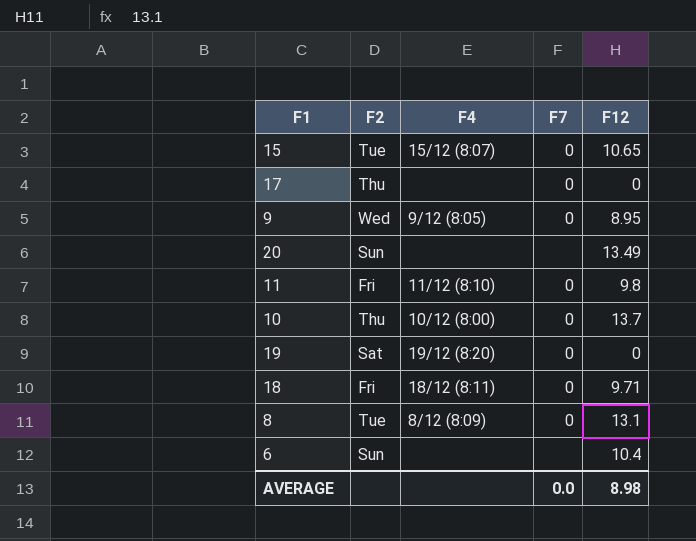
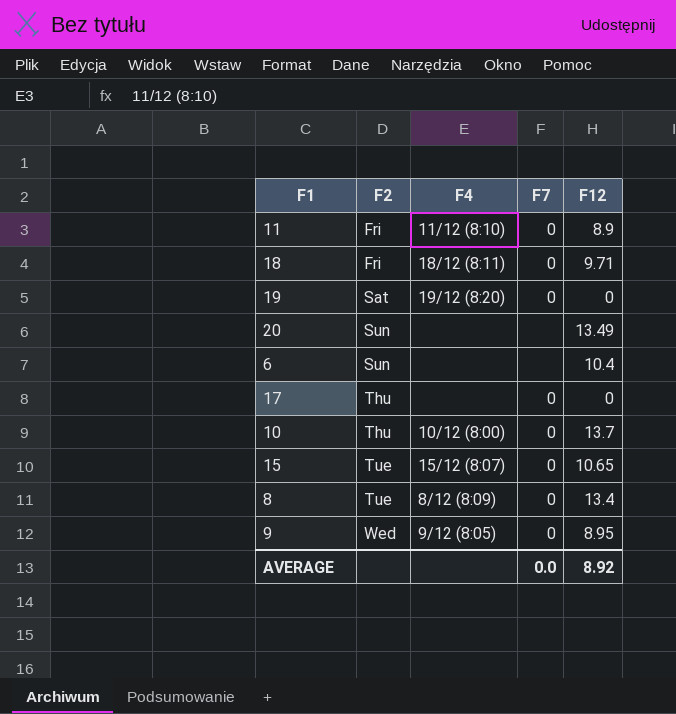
row order: none -> F2 ascending
11 | F12: 9.8 -> 8.9
8 | F12: 13.1 -> 13.4
AVERAGE | F12: 8.98 -> 8.92

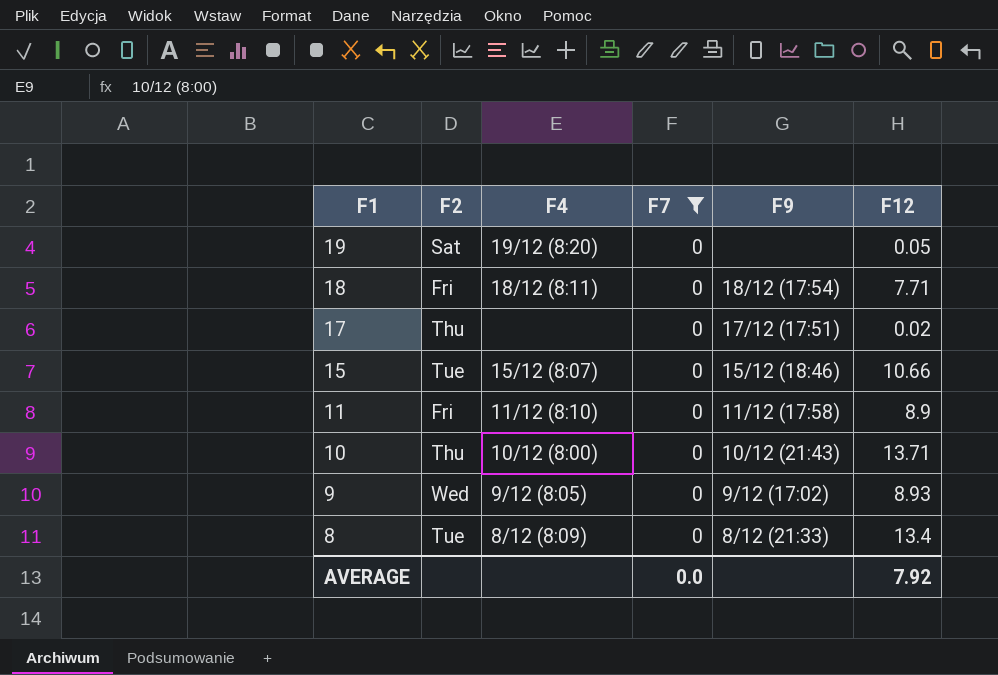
filter: none -> F7 = 0
row order: F2 ascending -> F1 descending
column F9 | position: none -> 5
19 | F12: 0 -> 0.05
18 | F12: 9.71 -> 7.71
17 | F12: 0 -> 0.02
15 | F12: 10.65 -> 10.66
10 | F12: 13.7 -> 13.71
9 | F12: 8.95 -> 8.93
AVERAGE | F12: 8.92 -> 7.92

